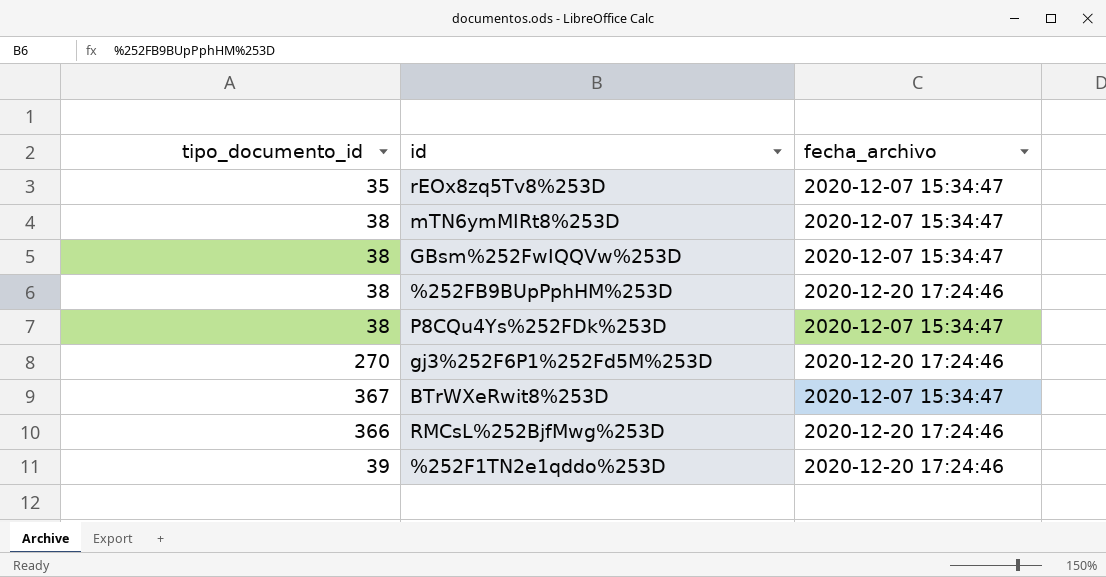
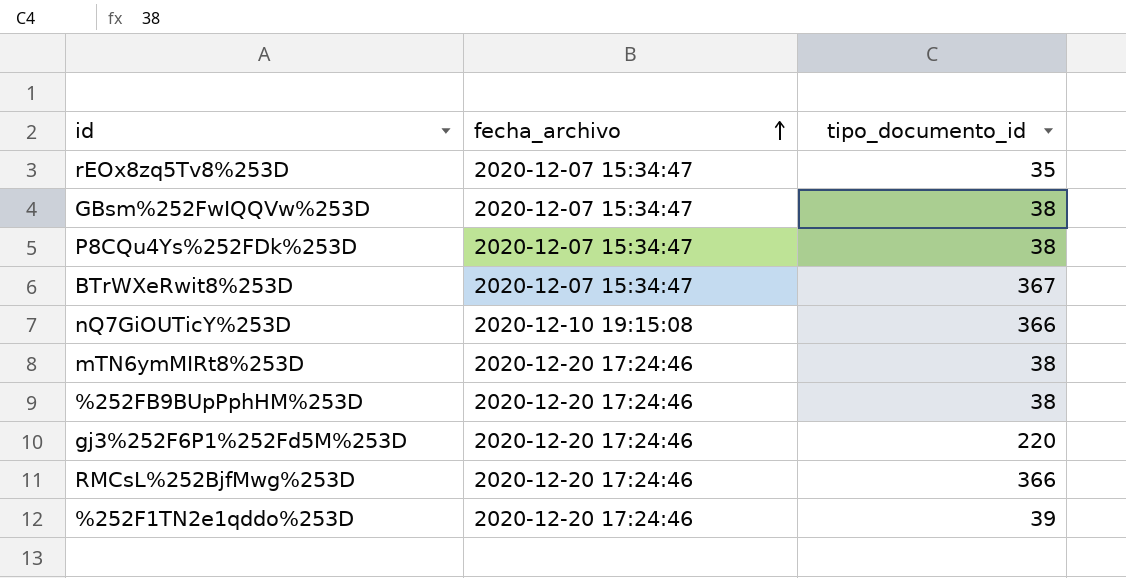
row order: none -> fecha_archivo ascending
column tipo_documento_id | position: 1 -> 3
row nQ7GiOUTicY%253D: none -> 2020-12-10 19:15:08 | 366
mTN6ymMIRt8%253D | fecha_archivo: 2020-12-07 15:34:47 -> 2020-12-20 17:24:46
gj3%252F6P1%252Fd5M%253D | tipo_documento_id: 270 -> 220

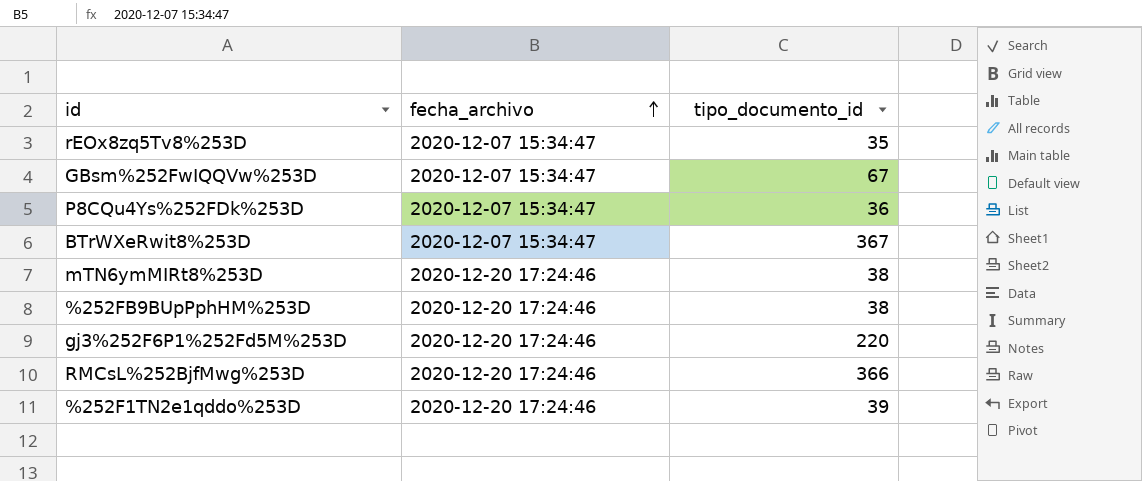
row nQ7GiOUTicY%253D: 2020-12-10 19:15:08 | 366 -> none
GBsm%252FwIQQVw%253D | tipo_documento_id: 38 -> 67
P8CQu4Ys%252FDk%253D | tipo_documento_id: 38 -> 36

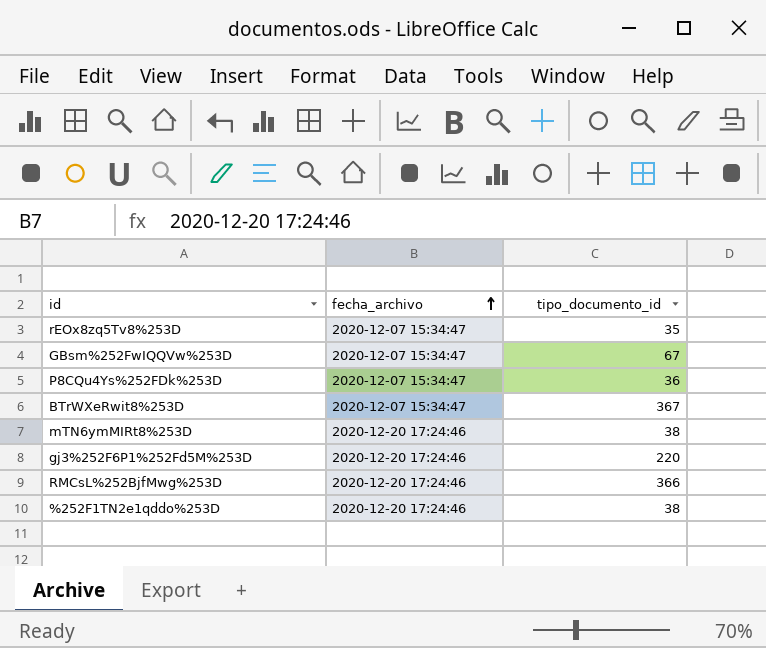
row %252FB9BUpPphHM%253D: 2020-12-20 17:24:46 | 38 -> none
%252F1TN2e1qddo%253D | tipo_documento_id: 39 -> 38

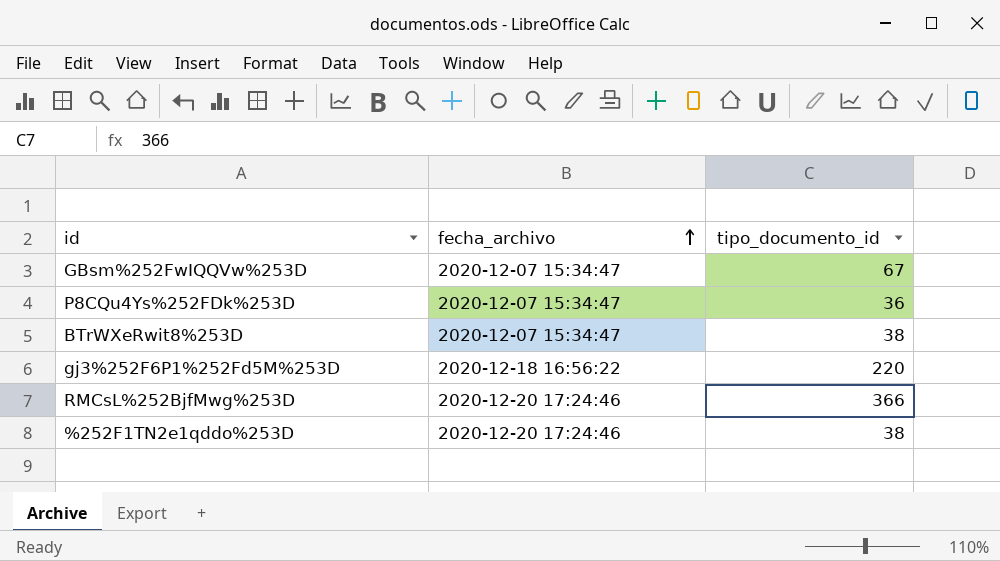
row rEOx8zq5Tv8%253D: 2020-12-07 15:34:47 | 35 -> none
row mTN6ymMIRt8%253D: 2020-12-20 17:24:46 | 38 -> none
BTrWXeRwit8%253D | tipo_documento_id: 367 -> 38
gj3%252F6P1%252Fd5M%253D | fecha_archivo: 2020-12-20 17:24:46 -> 2020-12-18 16:56:22

